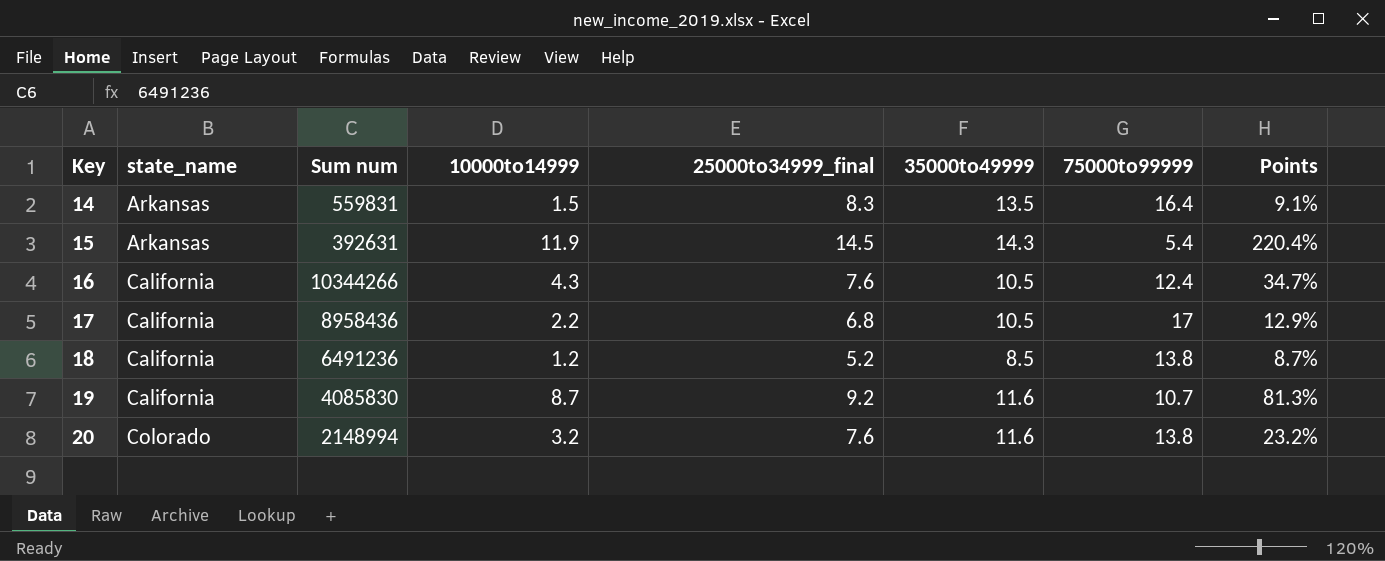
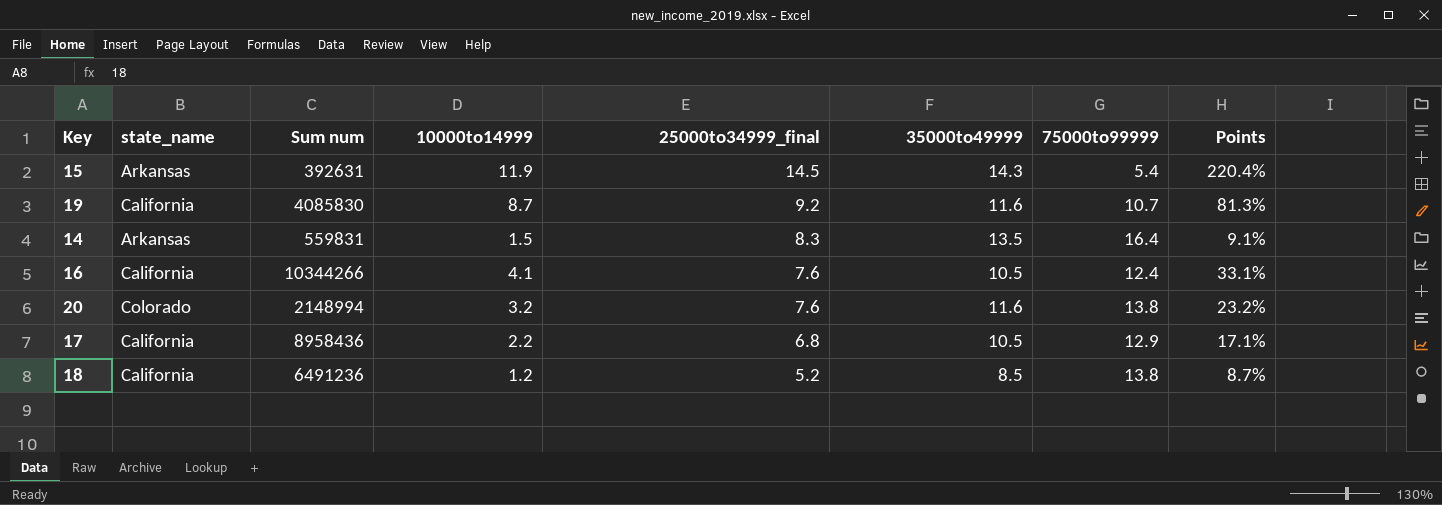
row order: Key ascending -> 25000to34999_final descending
16 | 10000to14999: 4.3 -> 4.1
16 | Points: 34.7% -> 33.1%
17 | 75000to99999: 17 -> 12.9
17 | Points: 12.9% -> 17.1%

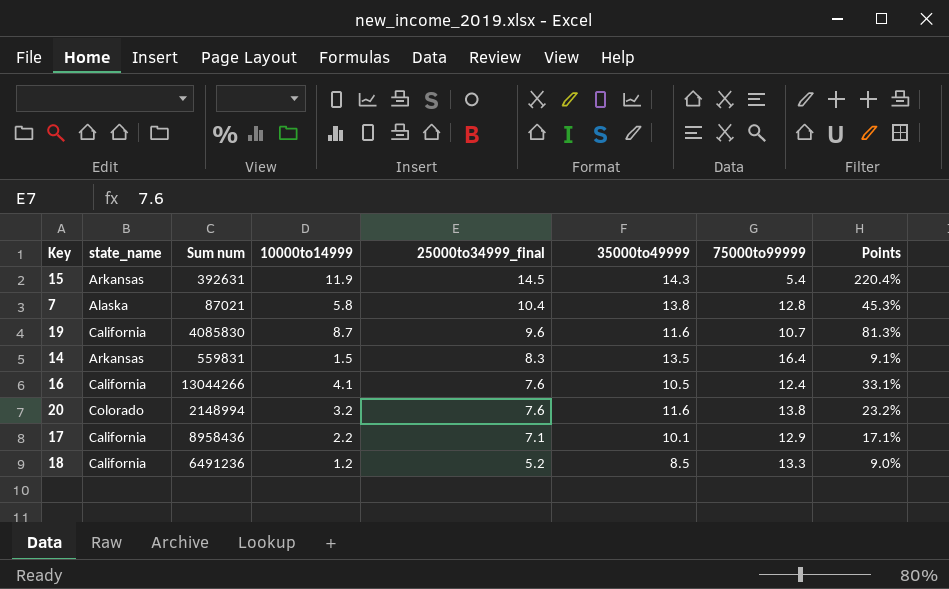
row 7: none -> Alaska | 87021 | 5.8 | 10.4 | 13.8 | 12.8 | 45.3%
19 | 25000to34999_final: 9.2 -> 9.6
16 | Sum num: 10344266 -> 13044266
17 | 25000to34999_final: 6.8 -> 7.1
17 | 35000to49999: 10.5 -> 10.1
18 | 75000to99999: 13.8 -> 13.3
18 | Points: 8.7% -> 9.0%

